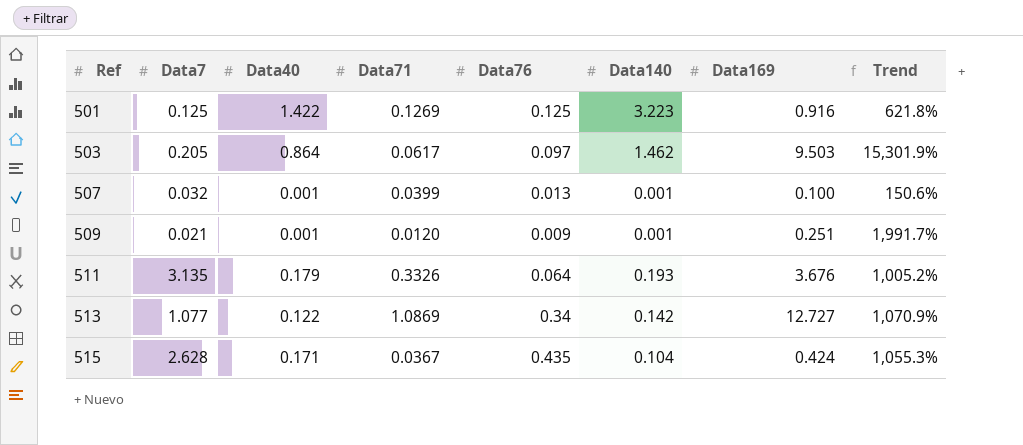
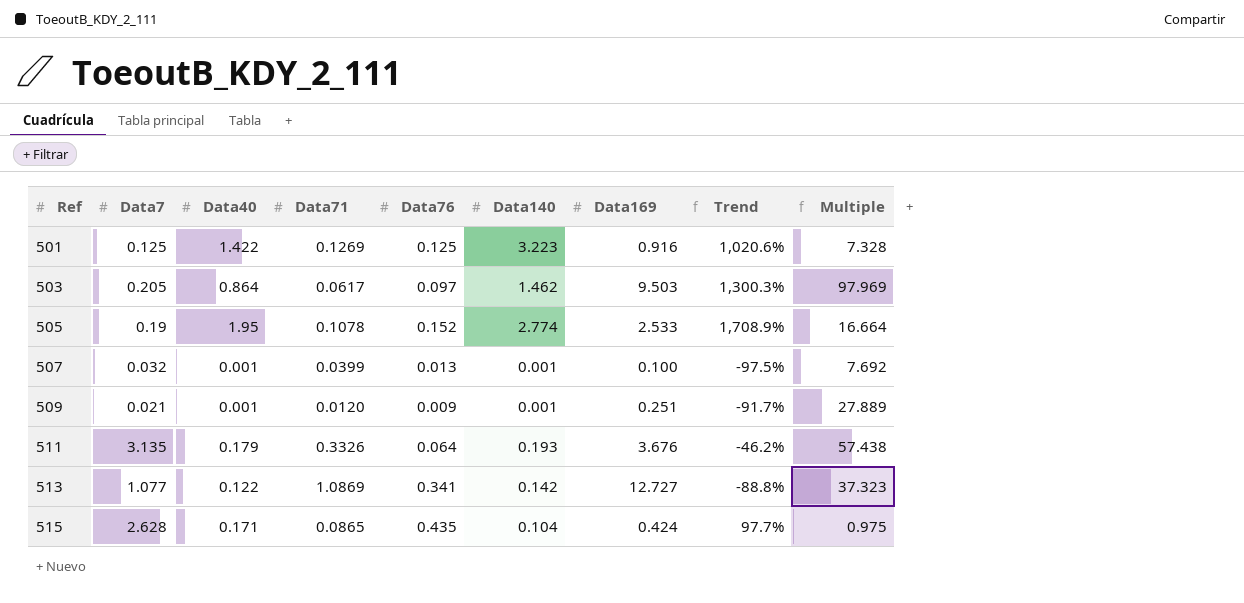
column Trend | formula: ([Data169] - [Data71]) / [Data71] -> ([Data40] - [Data71]) / [Data71]
column Multiple | formula: none -> [Data169] / [Data76]
row 505: none -> 0.19 | 1.95 | 0.1078 | 0.152 | 2.774 | 2.533 | 1,708.9% | 16.664
513 | Data76: 0.34 -> 0.341
515 | Data71: 0.0367 -> 0.0865

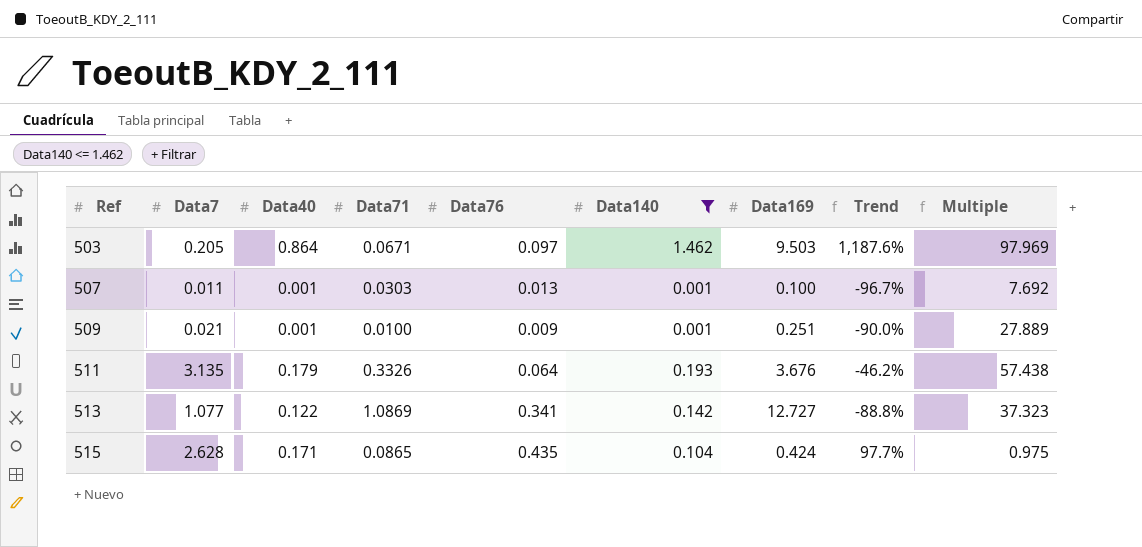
filter: none -> Data140 <= 1.462
503 | Data71: 0.0617 -> 0.0671
503 | Trend: 1,300.3% -> 1,187.6%
507 | Data7: 0.032 -> 0.011
507 | Data71: 0.0399 -> 0.0303
507 | Trend: -97.5% -> -96.7%
509 | Data71: 0.0120 -> 0.0100
509 | Trend: -91.7% -> -90.0%

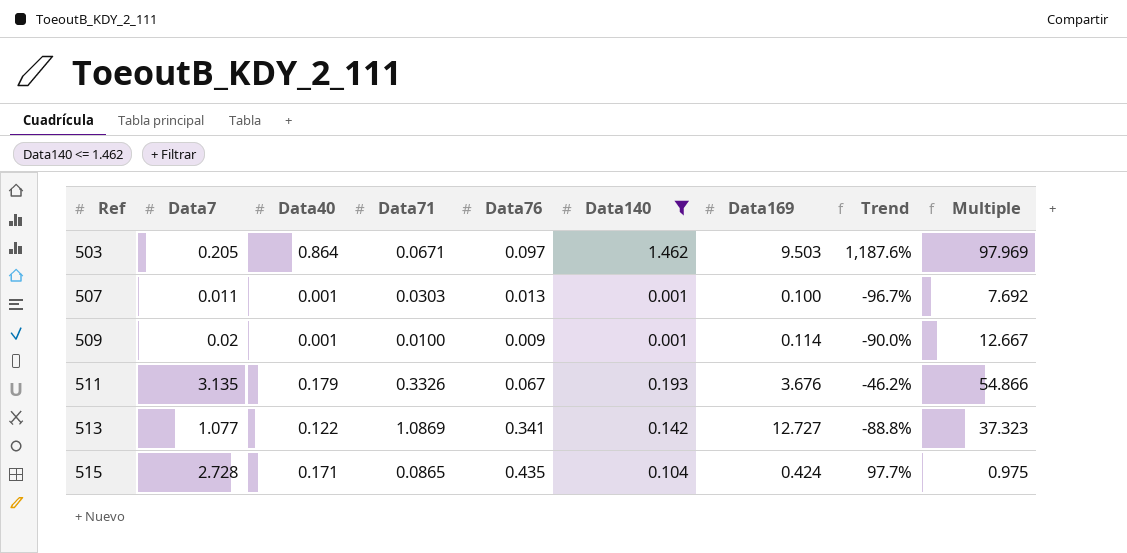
509 | Data7: 0.021 -> 0.02
509 | Data169: 0.251 -> 0.114
509 | Multiple: 27.889 -> 12.667
511 | Data76: 0.064 -> 0.067
511 | Multiple: 57.438 -> 54.866
515 | Data7: 2.628 -> 2.728

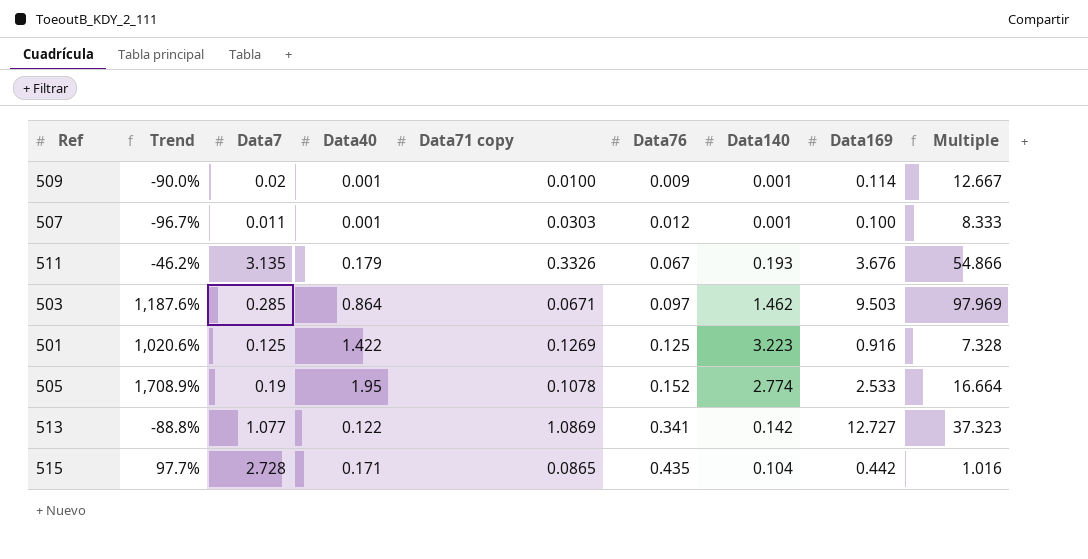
filter: Data140 <= 1.462 -> none
row order: Ref ascending -> Data76 ascending
column Trend | position: 8 -> 2
column name: Data71 -> Data71 copy
507 | Data76: 0.013 -> 0.012
507 | Multiple: 7.692 -> 8.333
503 | Data7: 0.205 -> 0.285
515 | Data169: 0.424 -> 0.442
515 | Multiple: 0.975 -> 1.016

